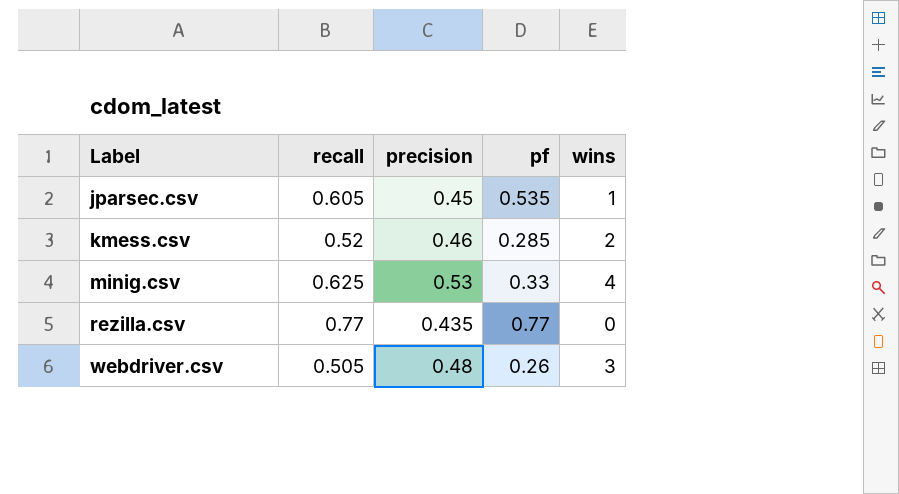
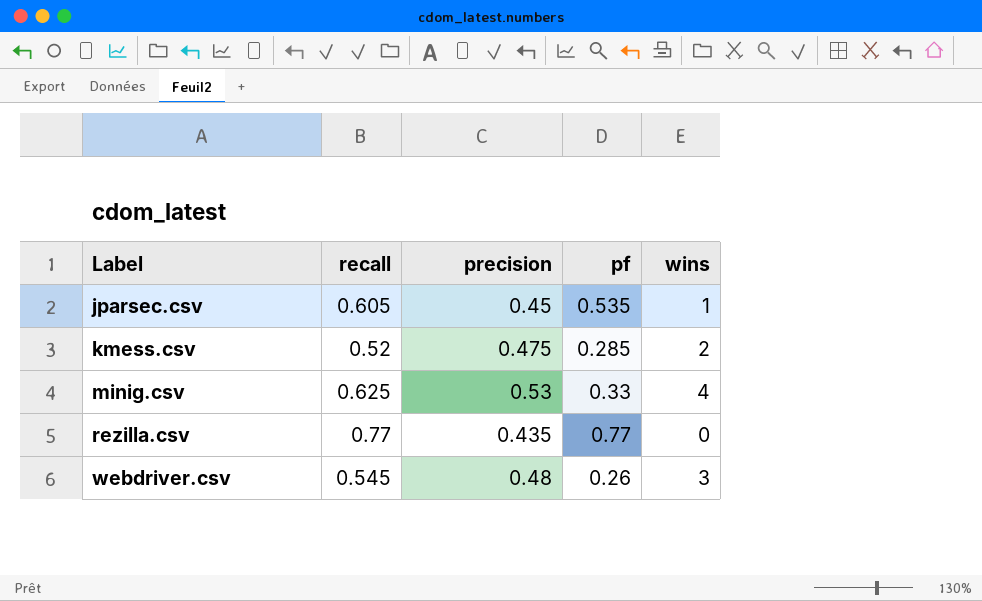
kmess.csv | precision: 0.46 -> 0.475
webdriver.csv | recall: 0.505 -> 0.545

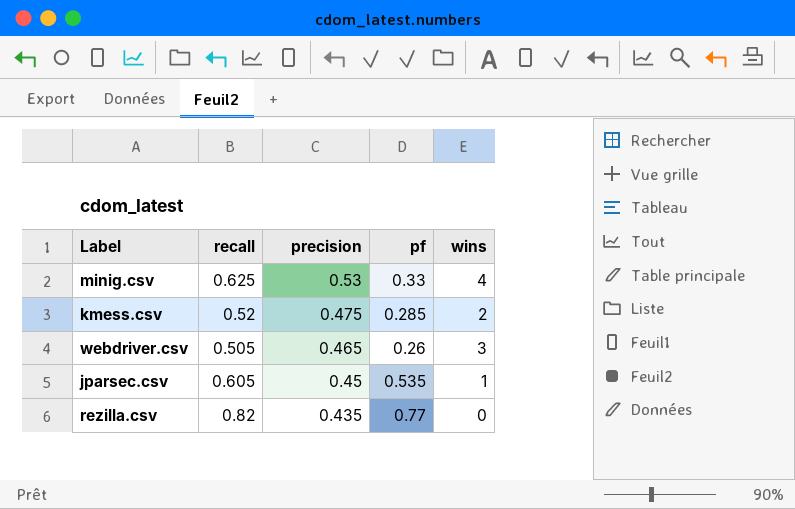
row order: Label ascending -> precision descending
webdriver.csv | recall: 0.545 -> 0.505
webdriver.csv | precision: 0.48 -> 0.465
rezilla.csv | recall: 0.77 -> 0.82

